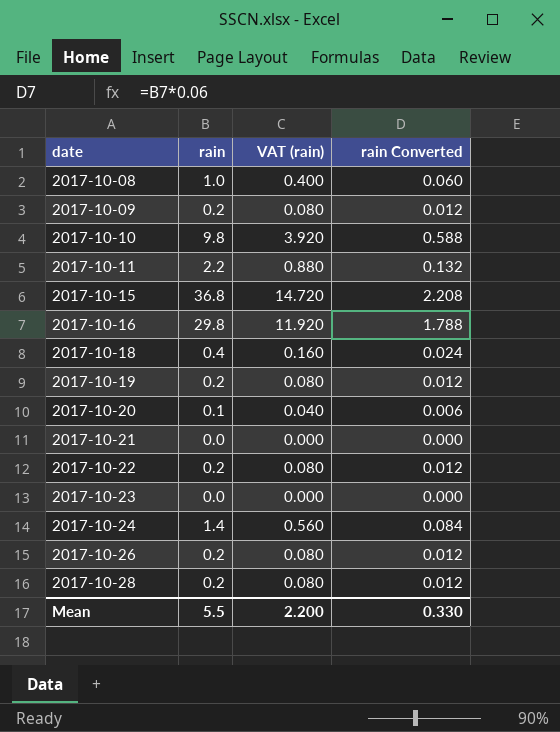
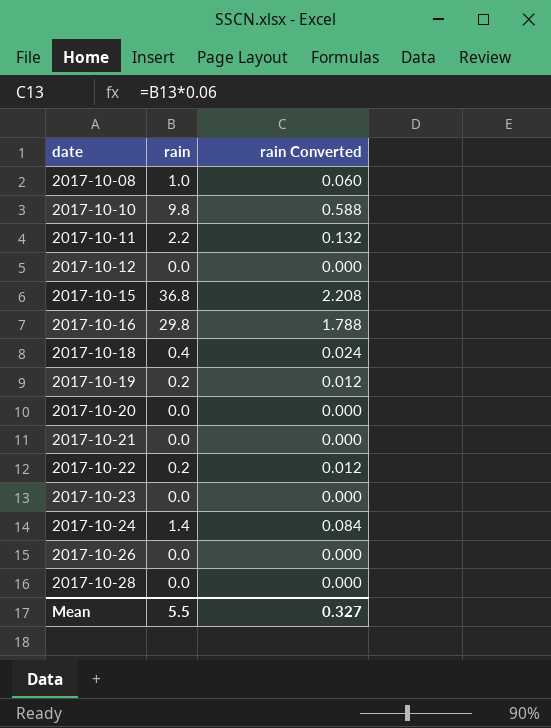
column VAT (rain) | formula: [rain] * 0.4 -> none
row 2017-10-09: 0.2 | 0.080 | 0.012 -> none
row 2017-10-12: none -> 0.0 | 0.000
2017-10-20 | rain: 0.1 -> 0.0
2017-10-20 | rain Converted: 0.006 -> 0.000
2017-10-26 | rain: 0.2 -> 0.0
2017-10-26 | rain Converted: 0.012 -> 0.000
2017-10-28 | rain: 0.2 -> 0.0
2017-10-28 | rain Converted: 0.012 -> 0.000
Mean | rain Converted: 0.330 -> 0.327

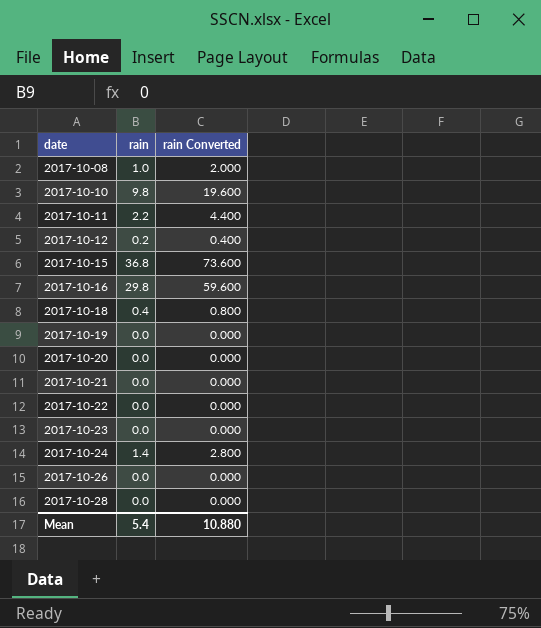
column rain Converted | formula: [rain] * 0.06 -> [rain] * 2
2017-10-12 | rain: 0.0 -> 0.2
2017-10-19 | rain: 0.2 -> 0.0
2017-10-22 | rain: 0.2 -> 0.0
Mean | rain: 5.5 -> 5.4
Mean | rain Converted: 0.327 -> 10.880

